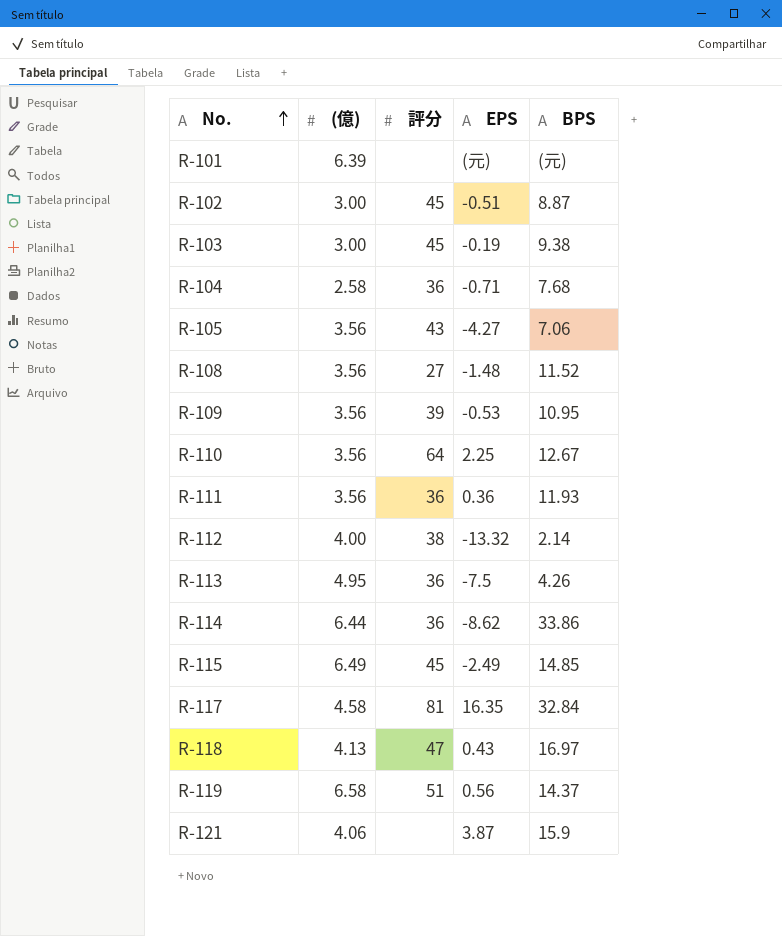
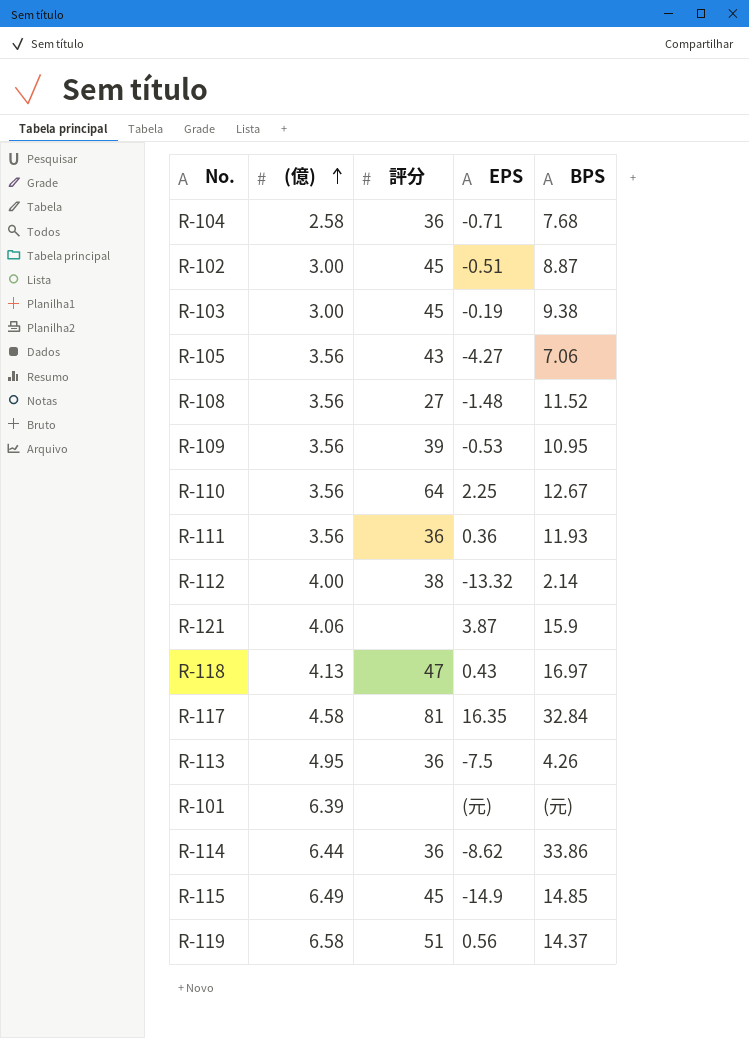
row order: No. ascending -> (億) ascending
R-115 | EPS: -2.49 -> -14.9

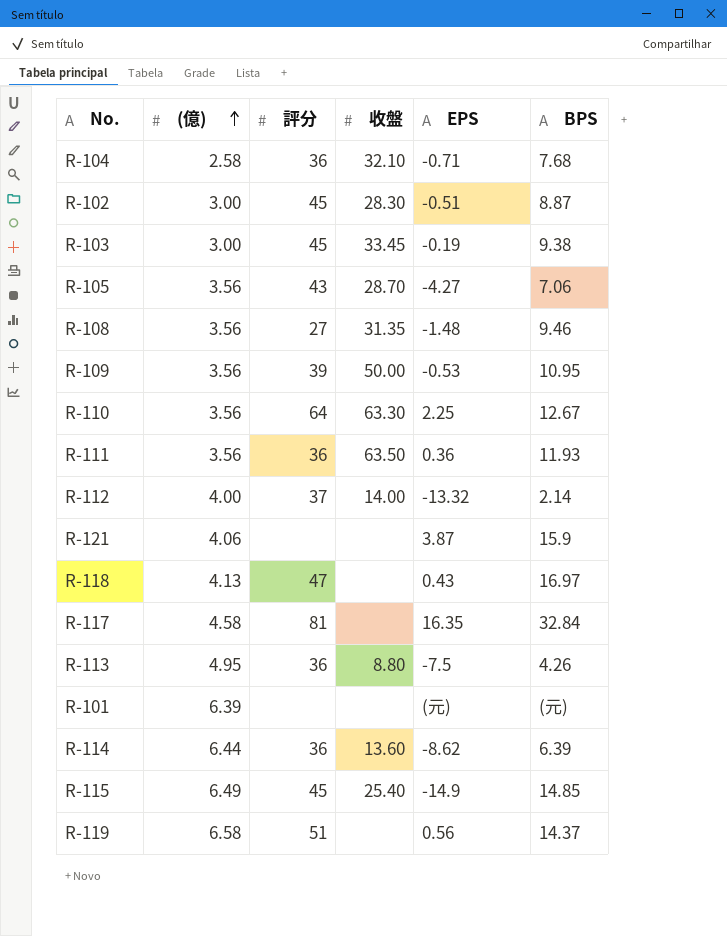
column 收盤 | position: none -> 4
R-108 | BPS: 11.52 -> 9.46
R-112 | 評分: 38 -> 37
R-114 | BPS: 33.86 -> 6.39

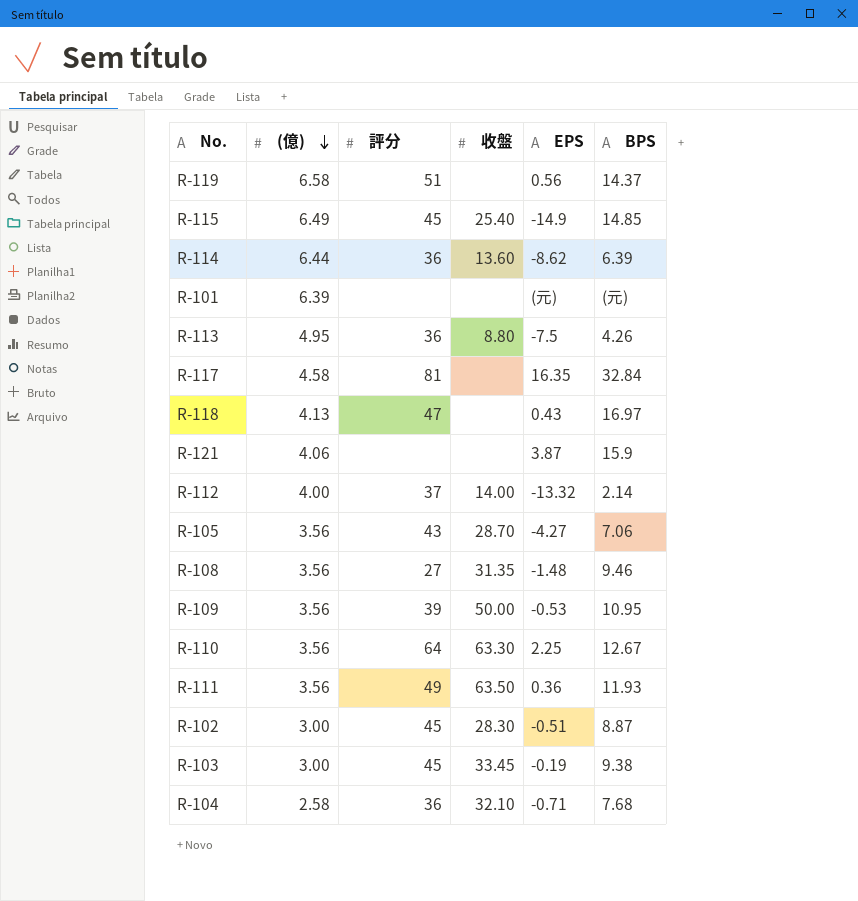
row order: (億) ascending -> (億) descending
R-111 | 評分: 36 -> 49

